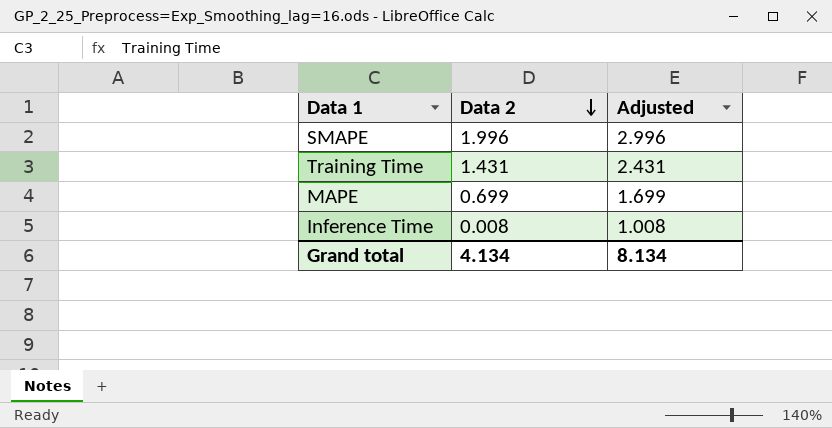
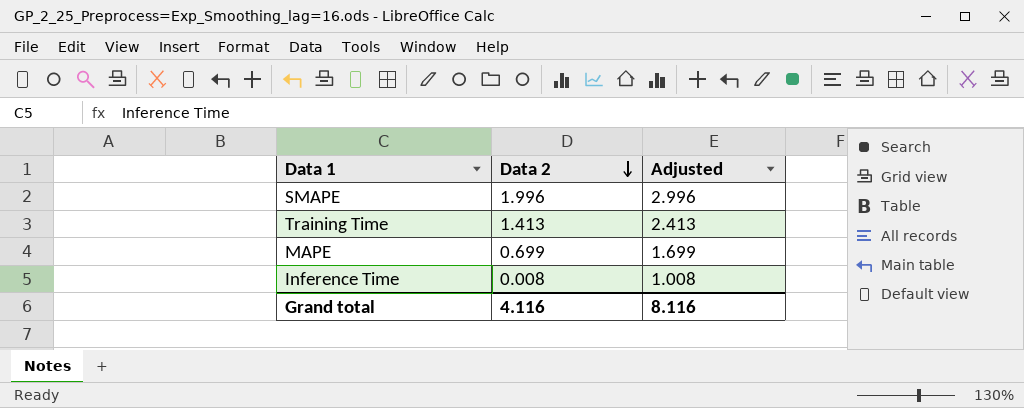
Training Time | Data 2: 1.431 -> 1.413
Training Time | Adjusted: 2.431 -> 2.413
Grand total | Data 2: 4.134 -> 4.116
Grand total | Adjusted: 8.134 -> 8.116

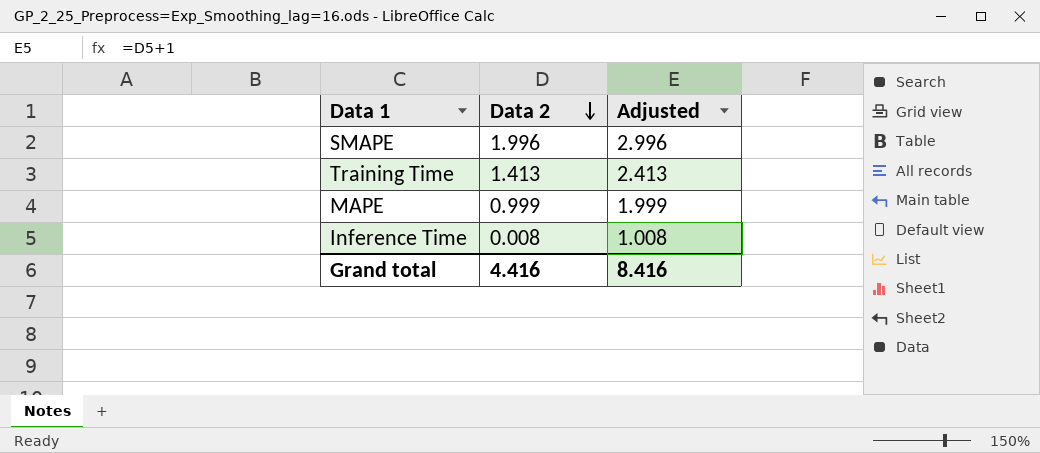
MAPE | Data 2: 0.699 -> 0.999
MAPE | Adjusted: 1.699 -> 1.999
Grand total | Data 2: 4.116 -> 4.416
Grand total | Adjusted: 8.116 -> 8.416

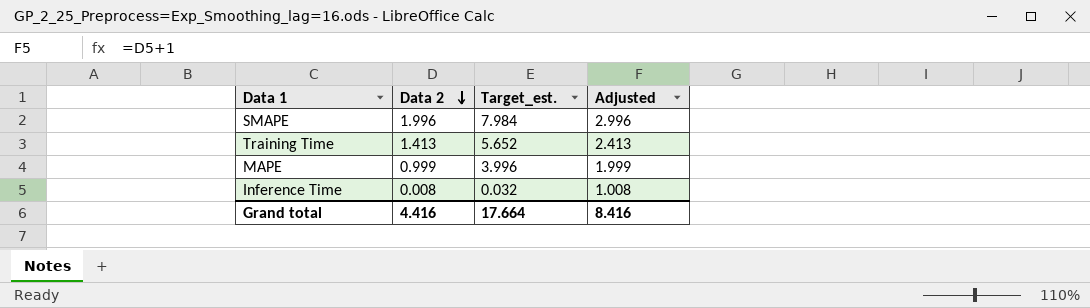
column Target_est. | formula: none -> [Data 2] * 4

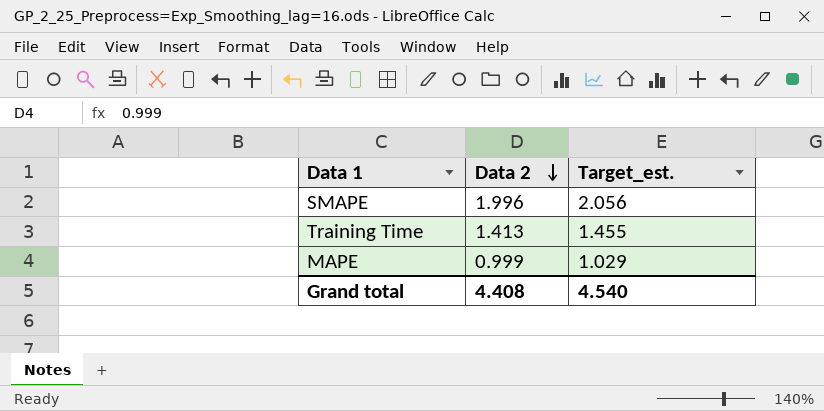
column Adjusted | formula: [Data 2] + 1 -> none
column Target_est. | formula: [Data 2] * 4 -> [Data 2] * 1.03
row Inference Time: 0.008 | 0.032 | 1.008 -> none
Grand total | Data 2: 4.416 -> 4.408
Grand total | Target_est.: 17.664 -> 4.540

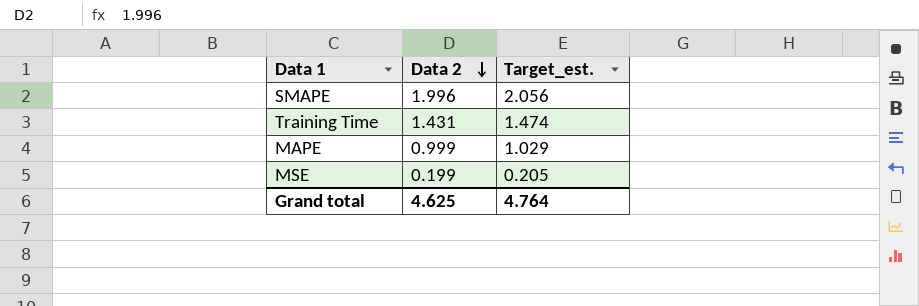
Training Time | Data 2: 1.413 -> 1.431
Training Time | Target_est.: 1.455 -> 1.474
row MSE: none -> 0.199 | 0.205
Grand total | Data 2: 4.408 -> 4.625
Grand total | Target_est.: 4.540 -> 4.764

